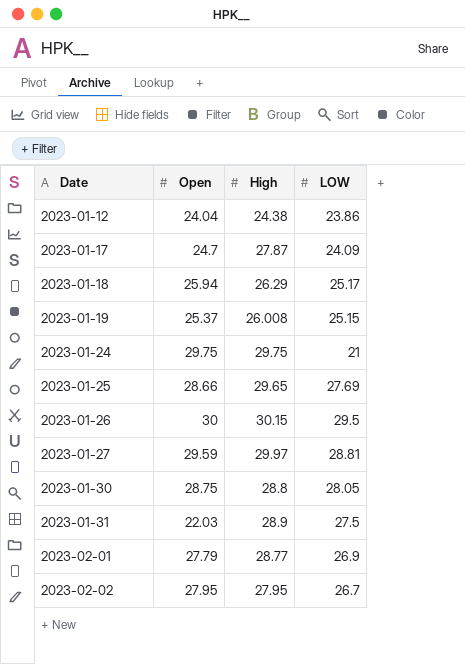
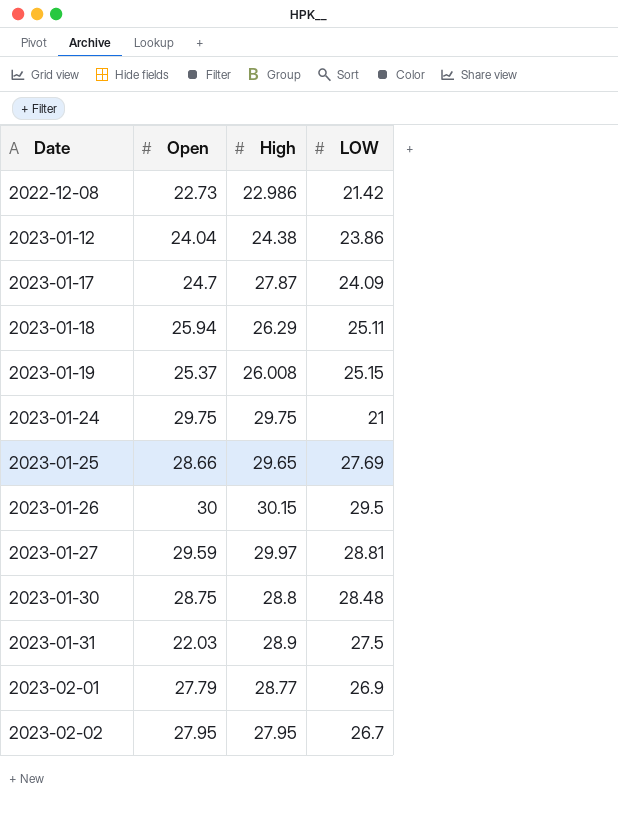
row 2022-12-08: none -> 22.73 | 22.986 | 21.42
2023-01-18 | LOW: 25.17 -> 25.11
2023-01-30 | LOW: 28.05 -> 28.48

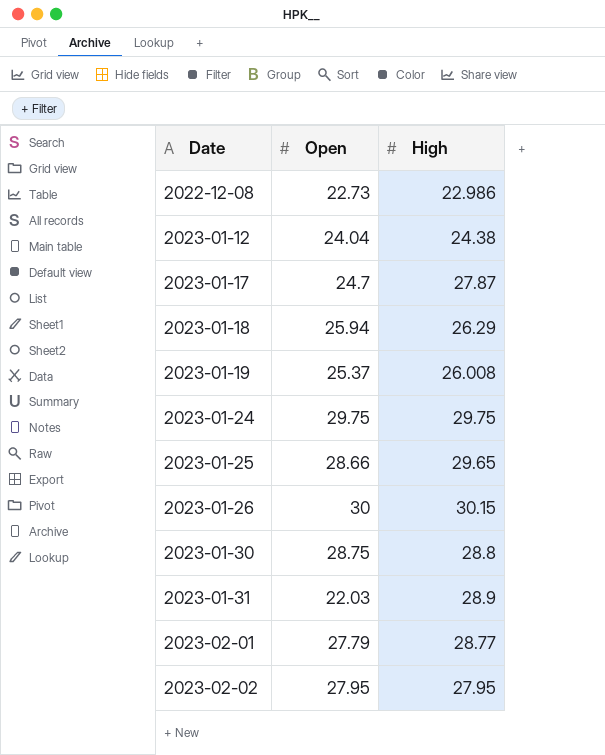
column LOW | position: 4 -> none
row 2023-01-27: 29.59 | 29.97 | 28.81 -> none

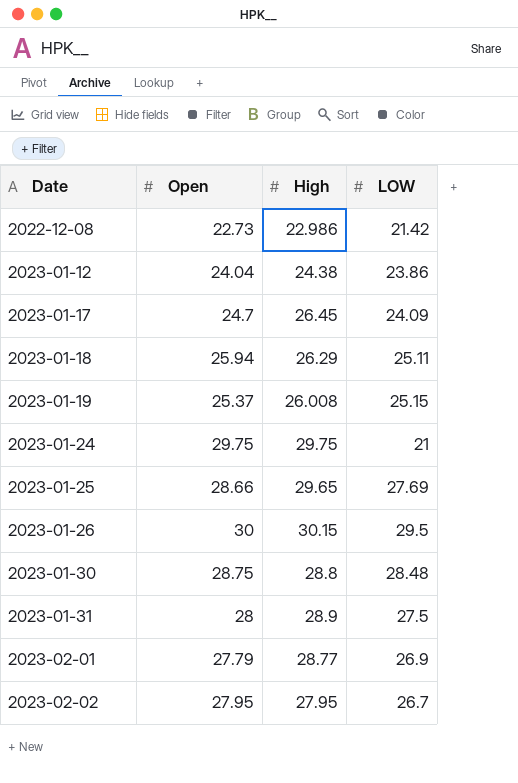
column LOW | position: none -> 4
2023-01-17 | High: 27.87 -> 26.45
2023-01-31 | Open: 22.03 -> 28

